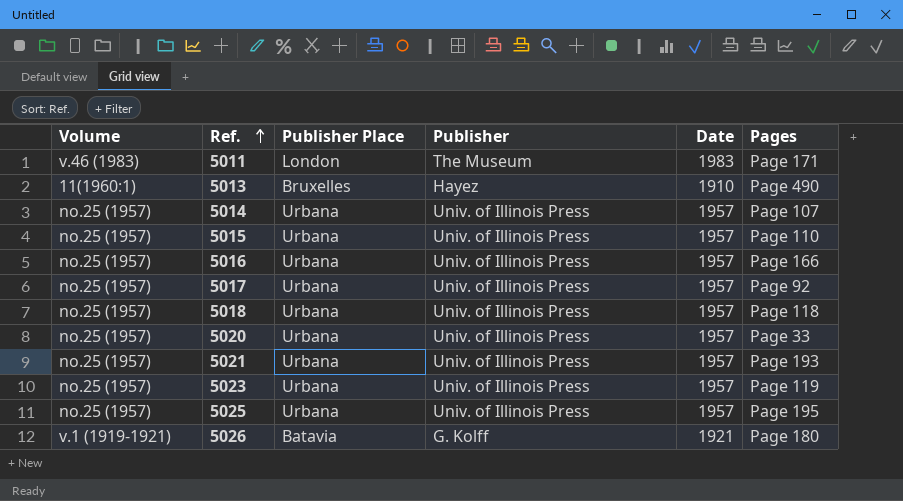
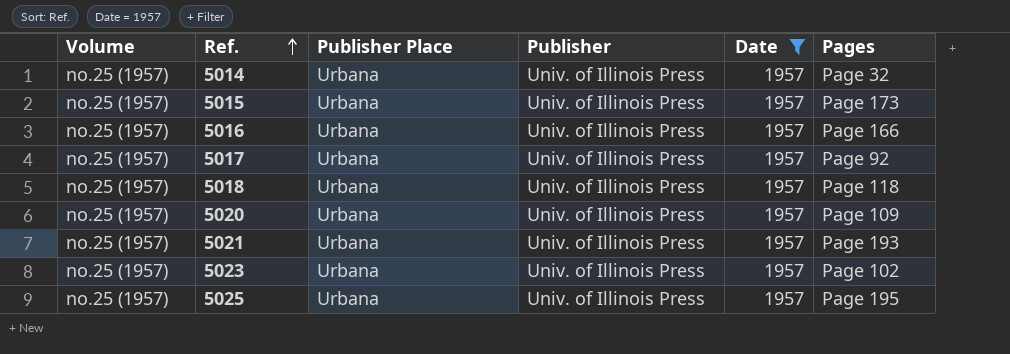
filter: none -> Date = 1957
5014 | Pages: Page 107 -> Page 32
5015 | Pages: Page 110 -> Page 173
5020 | Pages: Page 33 -> Page 109
5023 | Pages: Page 119 -> Page 102

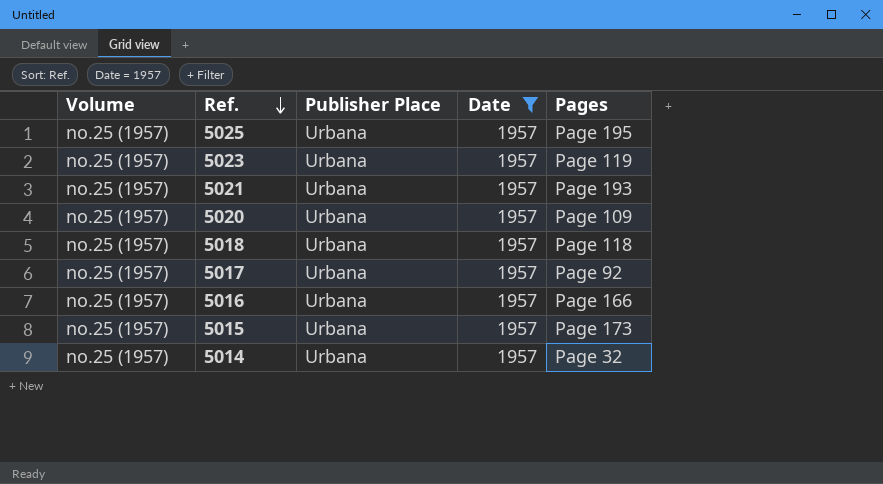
row order: Ref. ascending -> Ref. descending
column Publisher | position: 4 -> none
5023 | Pages: Page 102 -> Page 119

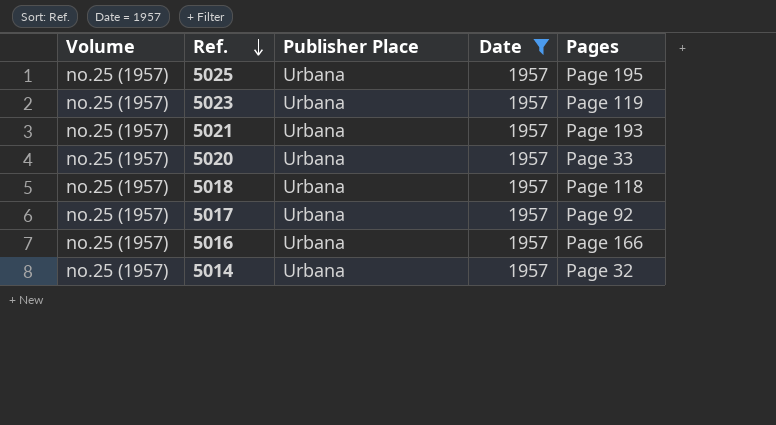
row 5015: no.25 (1957) | Urbana | 1957 | Page 173 -> none
5020 | Pages: Page 109 -> Page 33

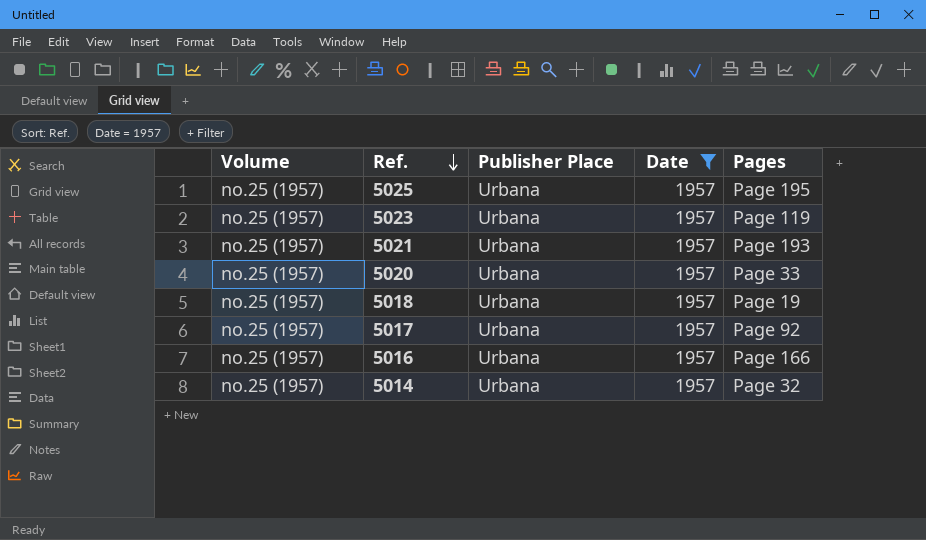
5018 | Pages: Page 118 -> Page 19

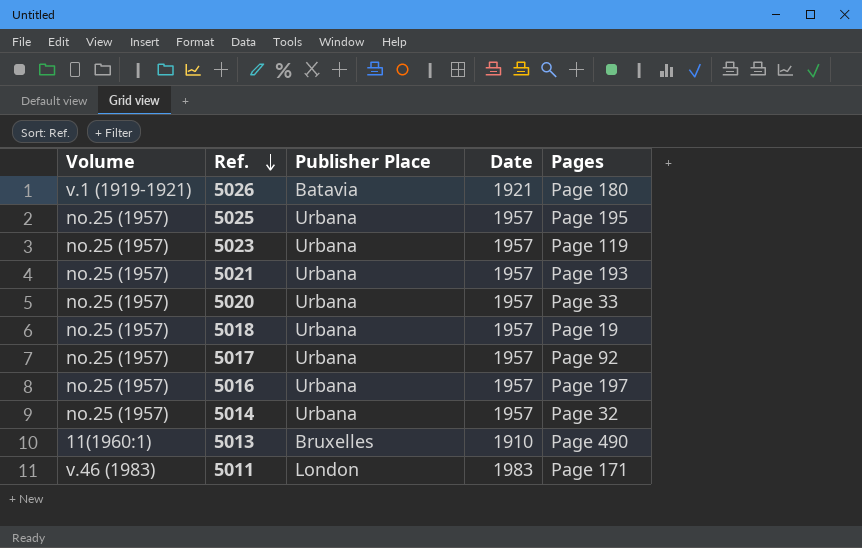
filter: Date = 1957 -> none
5016 | Pages: Page 166 -> Page 197

